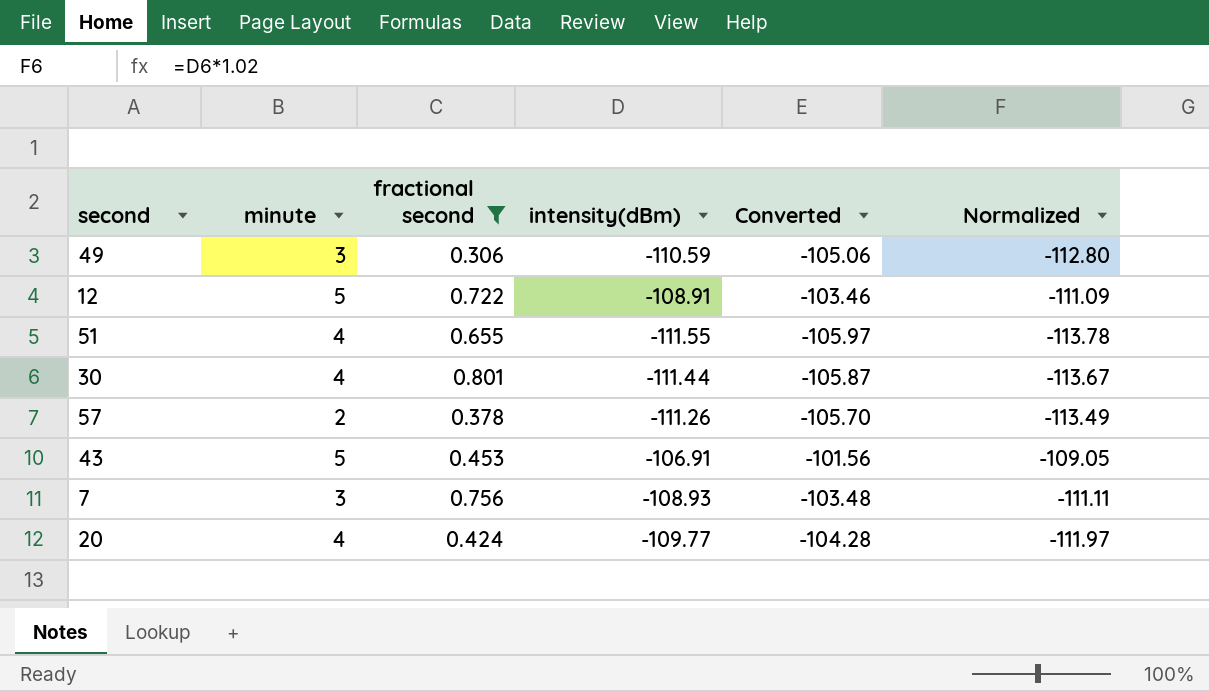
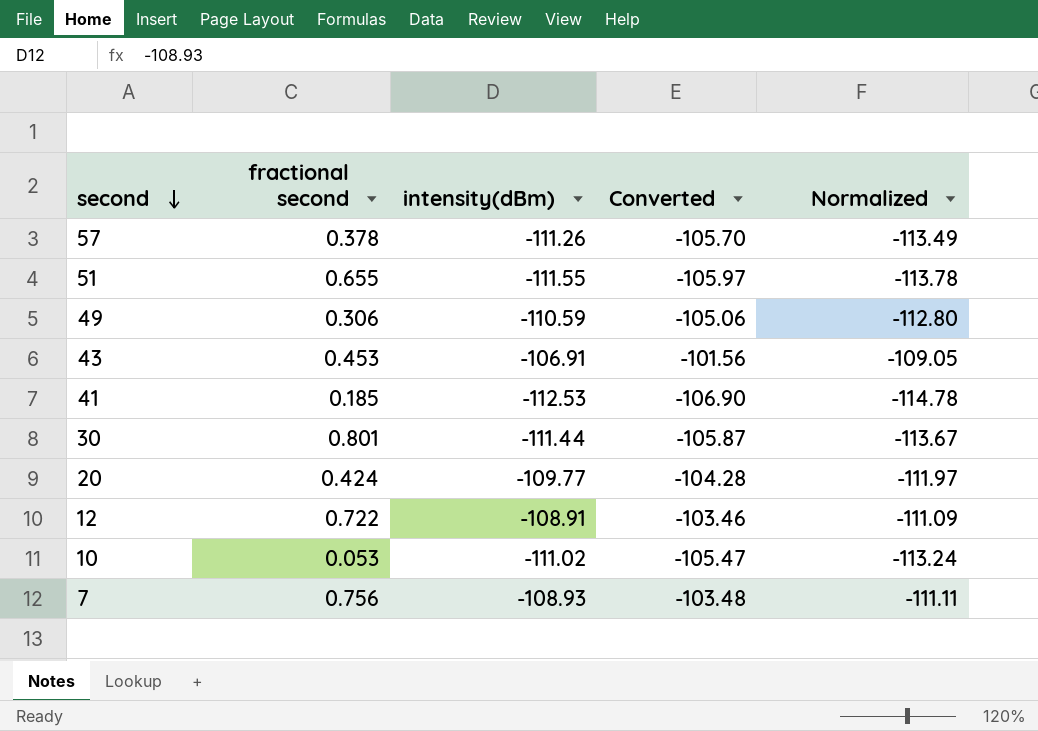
filter: fractional second >= 0.306 -> none
row order: none -> second descending
column minute | position: 2 -> none

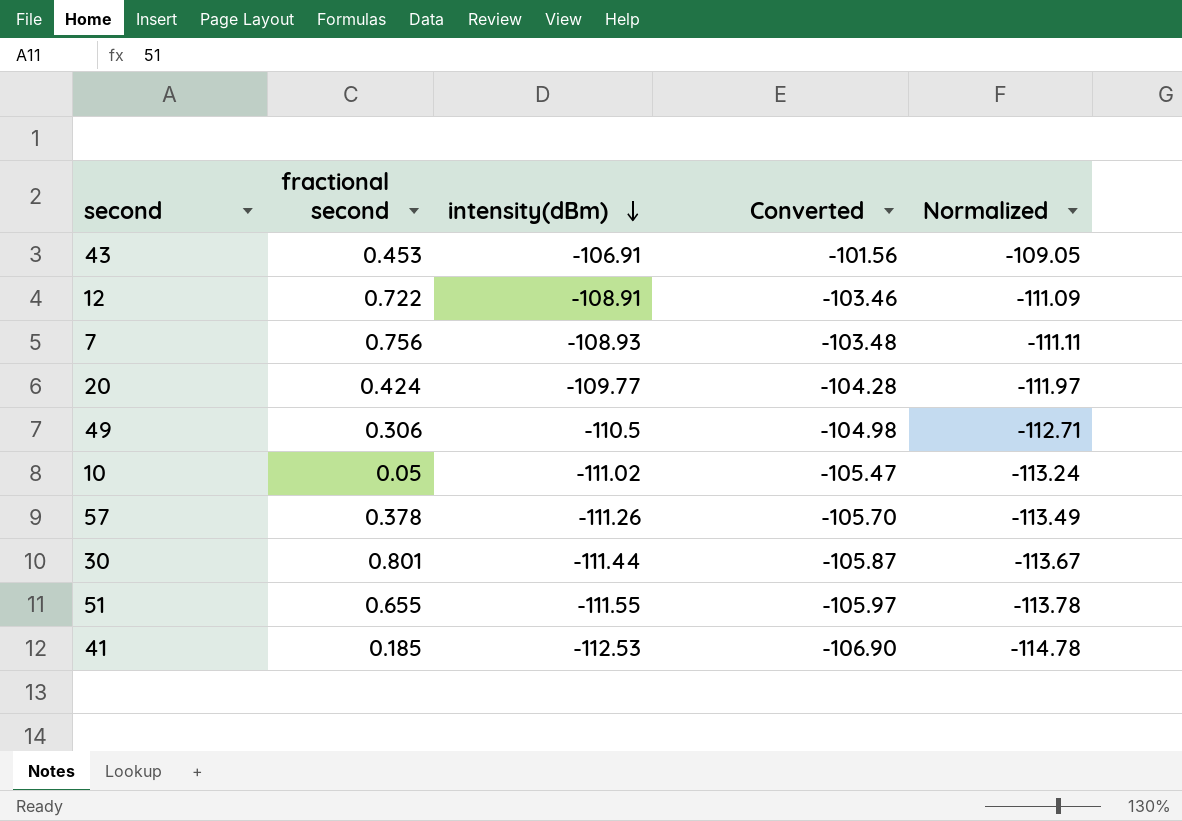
row order: second descending -> intensity(dBm) descending
49 | intensity(dBm): -110.59 -> -110.5
49 | Converted: -105.06 -> -104.98
49 | Normalized: -112.80 -> -112.71
10 | fractional second: 0.053 -> 0.05

